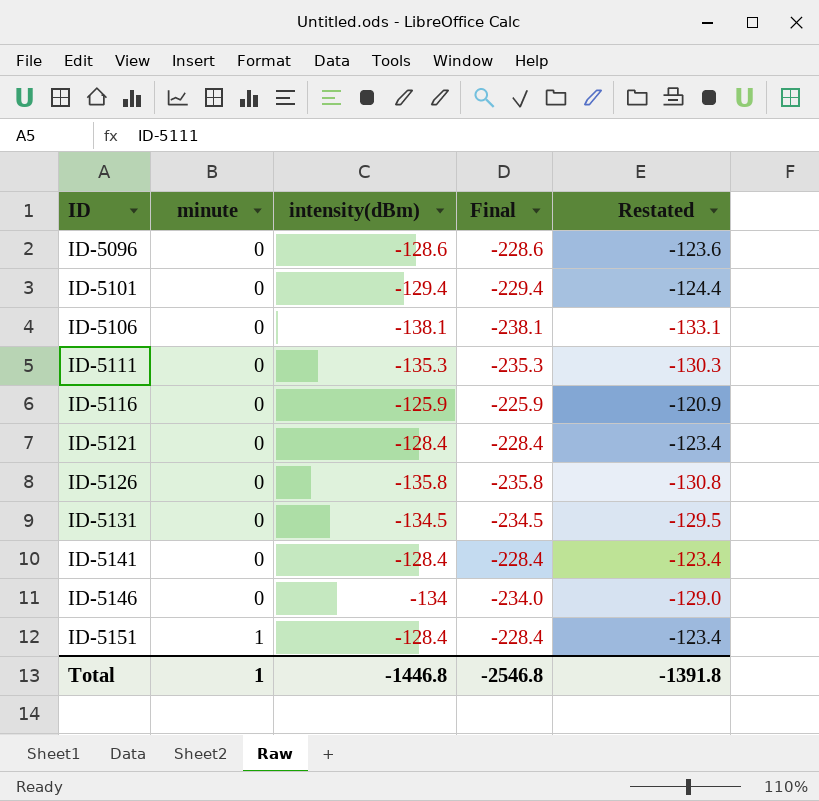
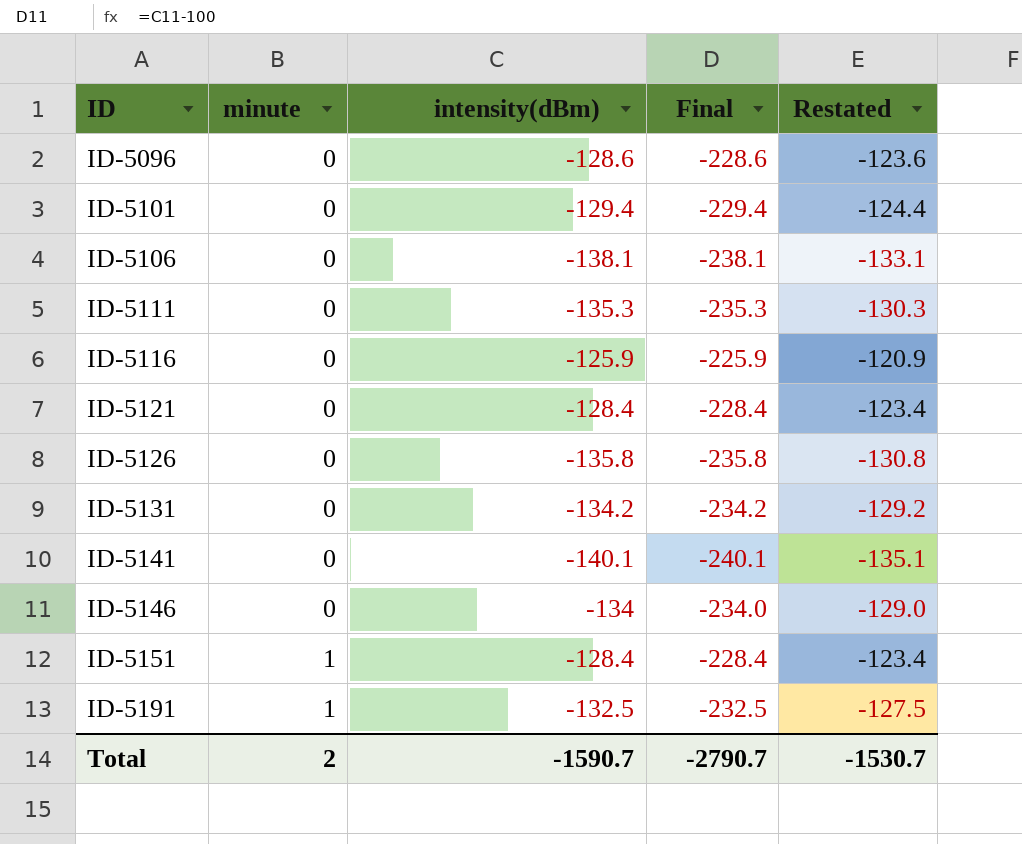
ID-5131 | intensity(dBm): -134.5 -> -134.2
ID-5131 | Final: -234.5 -> -234.2
ID-5131 | Restated: -129.5 -> -129.2
ID-5141 | intensity(dBm): -128.4 -> -140.1
ID-5141 | Final: -228.4 -> -240.1
ID-5141 | Restated: -123.4 -> -135.1
row ID-5191: none -> 1 | -132.5 | -232.5 | -127.5
Total | minute: 1 -> 2
Total | intensity(dBm): -1446.8 -> -1590.7
Total | Final: -2546.8 -> -2790.7
Total | Restated: -1391.8 -> -1530.7

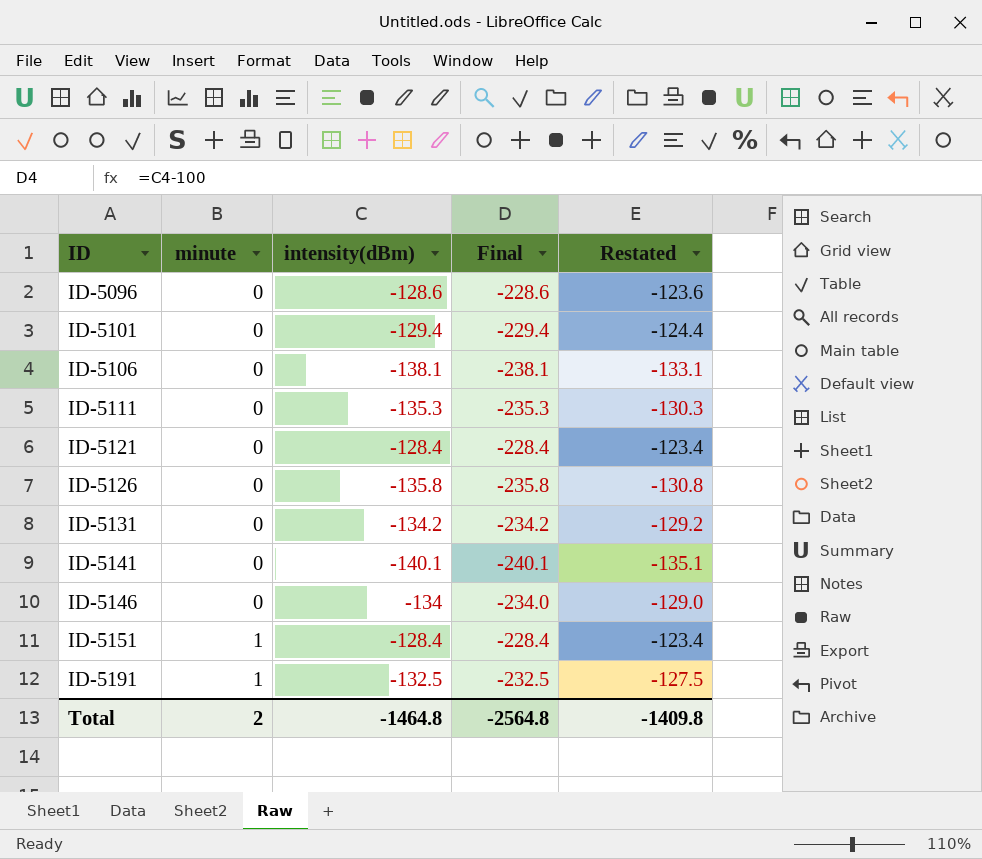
row ID-5116: 0 | -125.9 | -225.9 | -120.9 -> none
Total | intensity(dBm): -1590.7 -> -1464.8
Total | Final: -2790.7 -> -2564.8
Total | Restated: -1530.7 -> -1409.8

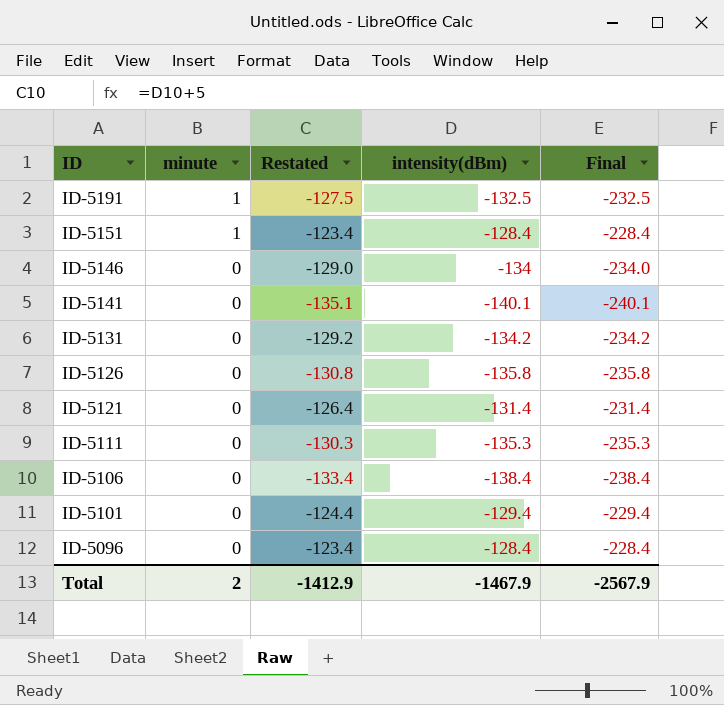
row order: ID ascending -> ID descending
column Restated | position: 5 -> 3
ID-5121 | Restated: -123.4 -> -126.4
ID-5121 | intensity(dBm): -128.4 -> -131.4
ID-5121 | Final: -228.4 -> -231.4
ID-5106 | Restated: -133.1 -> -133.4
ID-5106 | intensity(dBm): -138.1 -> -138.4
ID-5106 | Final: -238.1 -> -238.4
ID-5096 | Restated: -123.6 -> -123.4
ID-5096 | intensity(dBm): -128.6 -> -128.4
ID-5096 | Final: -228.6 -> -228.4
Total | Restated: -1409.8 -> -1412.9
Total | intensity(dBm): -1464.8 -> -1467.9
Total | Final: -2564.8 -> -2567.9

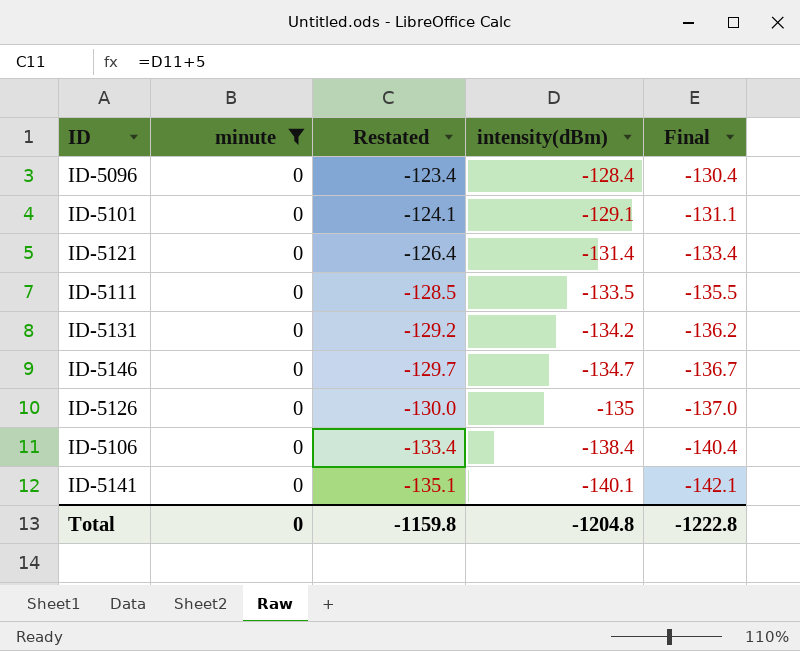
filter: none -> minute = 0
row order: ID descending -> Restated descending
column Final | formula: [intensity(dBm)] - 100 -> [intensity(dBm)] - 2
ID-5101 | Restated: -124.4 -> -124.1
ID-5101 | intensity(dBm): -129.4 -> -129.1
ID-5111 | Restated: -130.3 -> -128.5
ID-5111 | intensity(dBm): -135.3 -> -133.5
ID-5146 | Restated: -129.0 -> -129.7
ID-5146 | intensity(dBm): -134 -> -134.7
ID-5126 | Restated: -130.8 -> -130.0
ID-5126 | intensity(dBm): -135.8 -> -135
Total | minute: 2 -> 0
Total | Restated: -1412.9 -> -1159.8
Total | intensity(dBm): -1467.9 -> -1204.8
Total | Final: -2567.9 -> -1222.8

